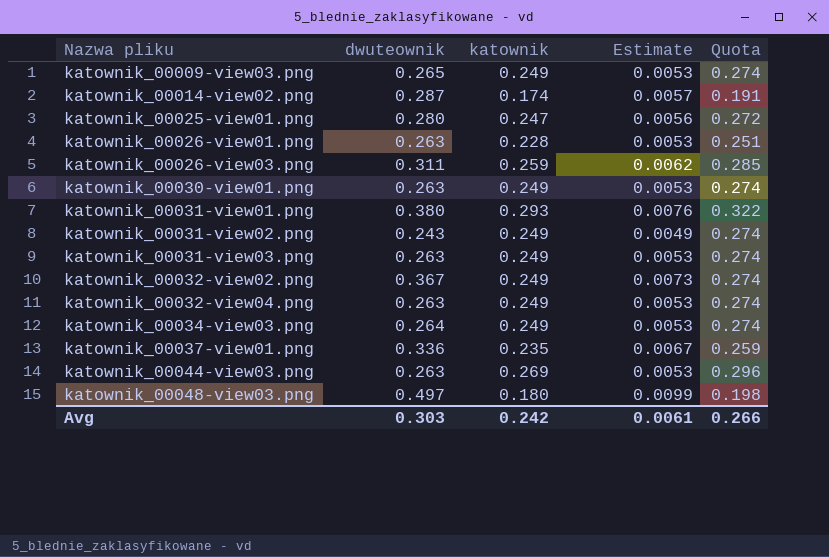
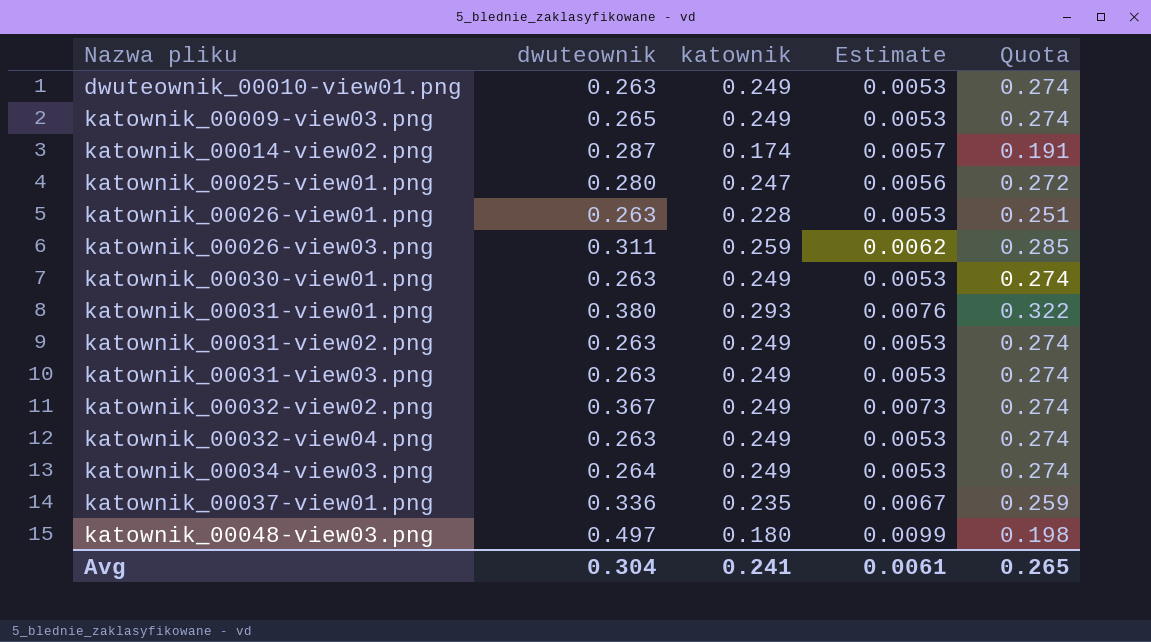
row katownik_00044-view03.png: 0.263 | 0.269 | 0.0053 | 0.296 -> none
row dwuteownik_00010-view01.png: none -> 0.263 | 0.249 | 0.0053 | 0.274
katownik_00031-view02.png | dwuteownik: 0.243 -> 0.263
katownik_00031-view02.png | Estimate: 0.0049 -> 0.0053
Avg | dwuteownik: 0.303 -> 0.304
Avg | katownik: 0.242 -> 0.241
Avg | Quota: 0.266 -> 0.265

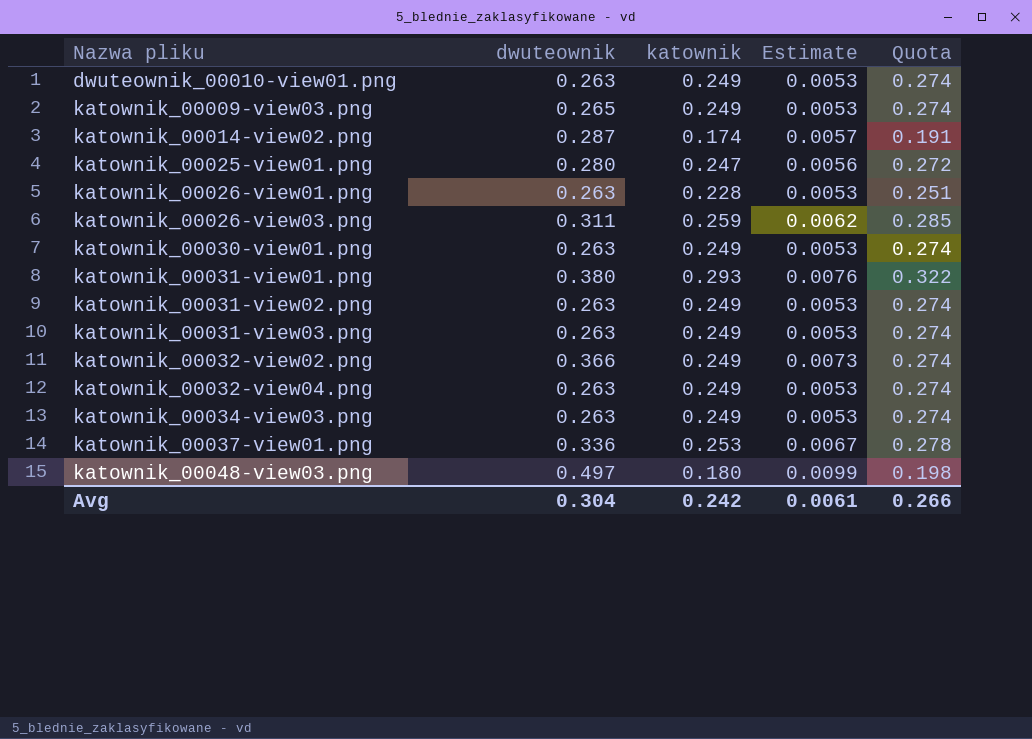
katownik_00032-view02.png | dwuteownik: 0.367 -> 0.366
katownik_00034-view03.png | dwuteownik: 0.264 -> 0.263
katownik_00037-view01.png | katownik: 0.235 -> 0.253
katownik_00037-view01.png | Quota: 0.259 -> 0.278
Avg | katownik: 0.241 -> 0.242
Avg | Quota: 0.265 -> 0.266

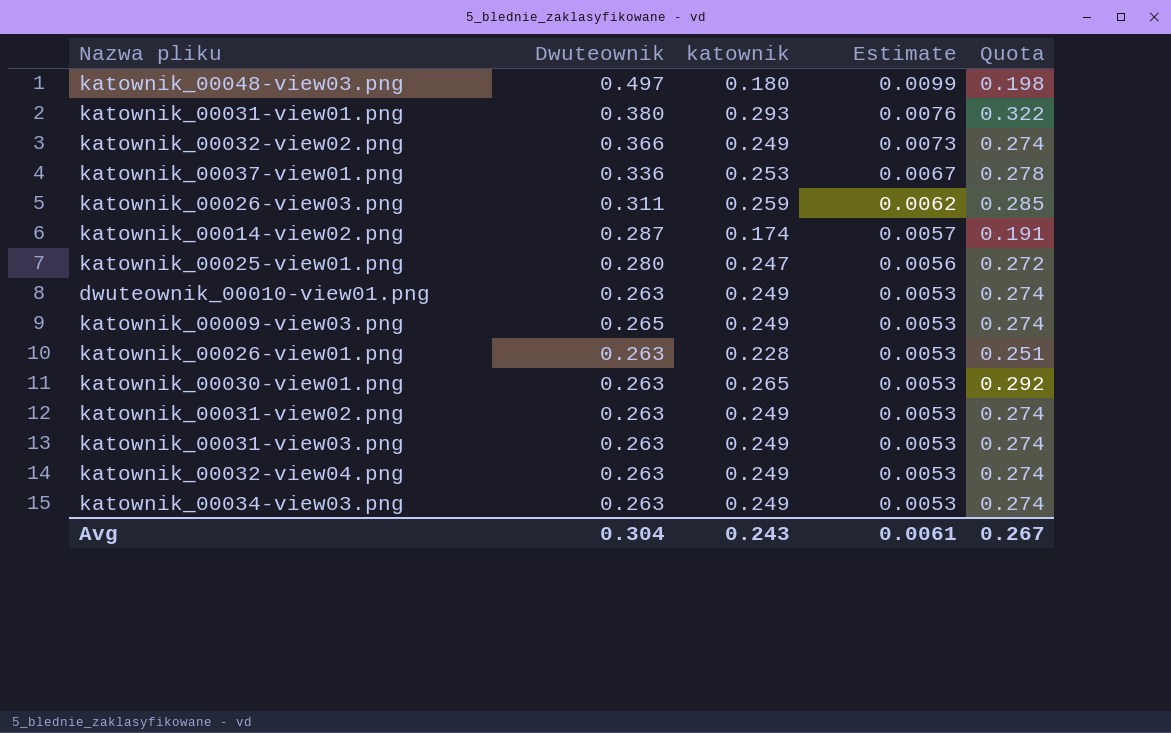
row order: Nazwa pliku ascending -> Estimate descending
column name: dwuteownik -> Dwuteownik
katownik_00030-view01.png | katownik: 0.249 -> 0.265
katownik_00030-view01.png | Quota: 0.274 -> 0.292
Avg | katownik: 0.242 -> 0.243
Avg | Quota: 0.266 -> 0.267

